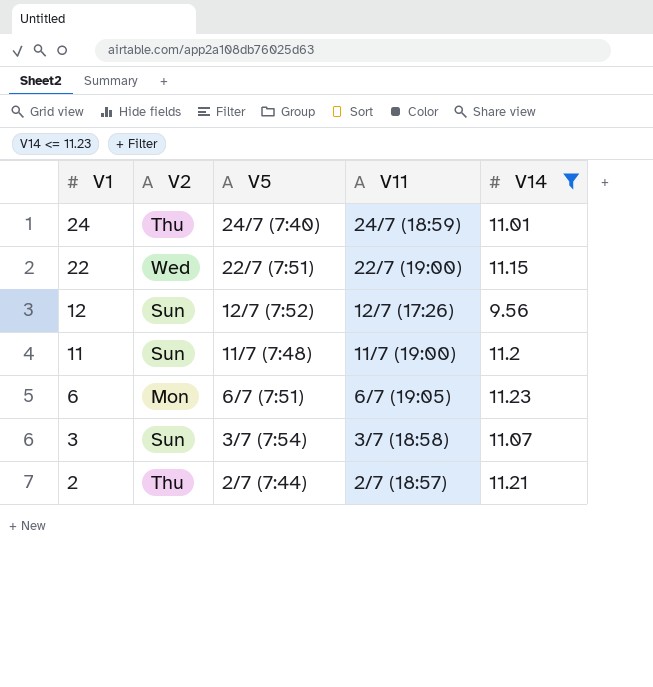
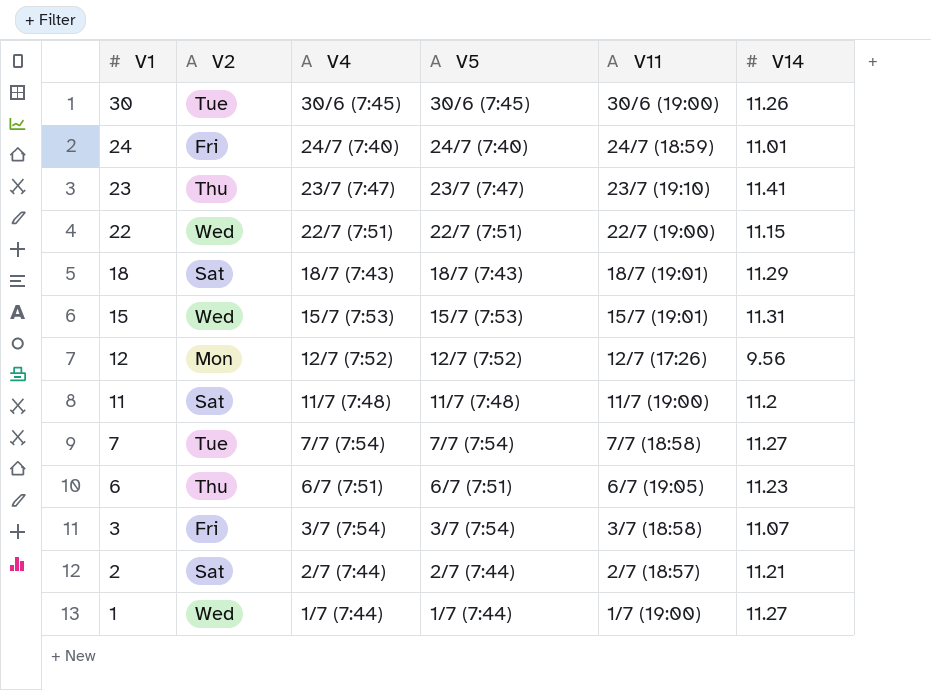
filter: V14 <= 11.23 -> none
column V4 | position: none -> 3
24 | V2: Thu -> Fri
12 | V2: Sun -> Mon
11 | V2: Sun -> Sat
6 | V2: Mon -> Thu
3 | V2: Sun -> Fri
2 | V2: Thu -> Sat

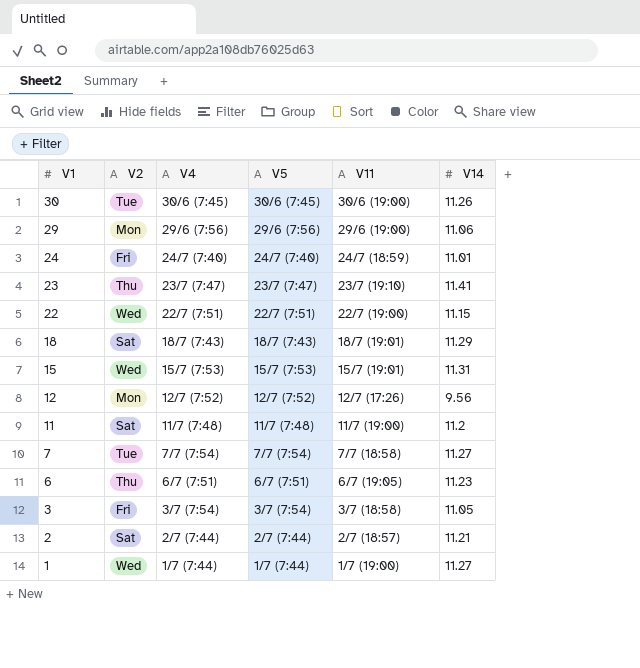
row 29: none -> Mon | 29/6 (7:56) | 29/6 (7:56) | 29/6 (19:00) | 11.06
3 | V14: 11.07 -> 11.05

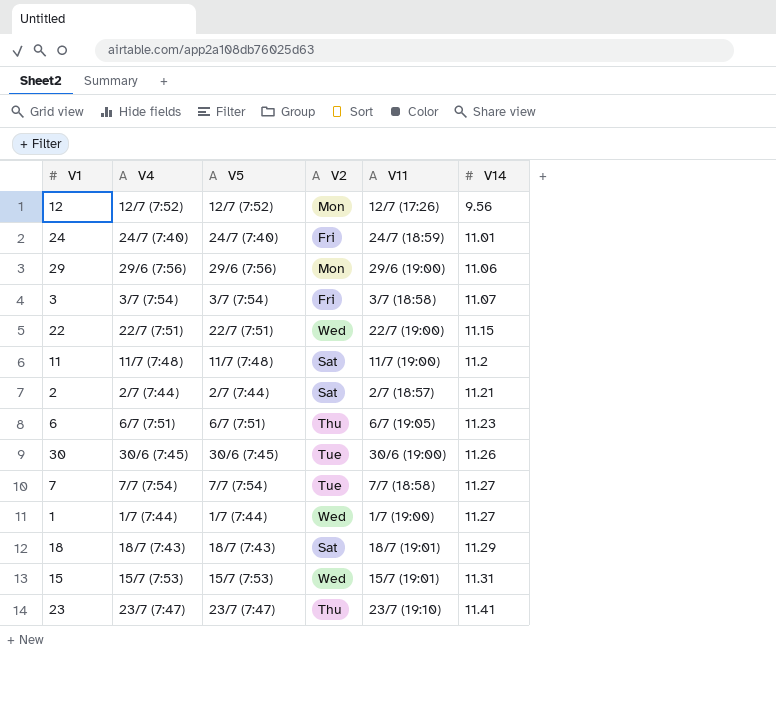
row order: V1 descending -> V14 ascending
column V2 | position: 2 -> 4
3 | V14: 11.05 -> 11.07

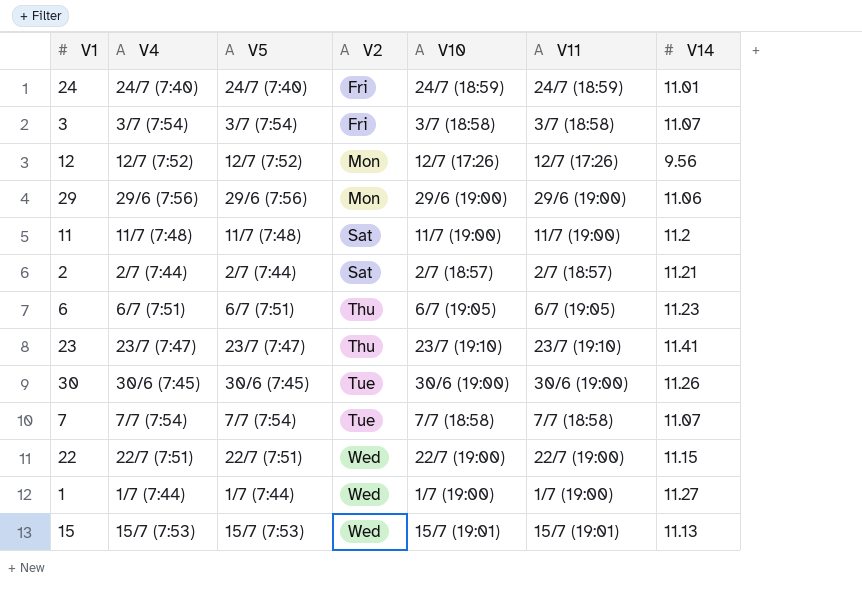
row order: V14 ascending -> V2 ascending
column V10 | position: none -> 5
row 18: 18/7 (7:43) | 18/7 (7:43) | Sat | 18/7 (19:01) | 11.29 -> none
7 | V14: 11.27 -> 11.07
15 | V14: 11.31 -> 11.13

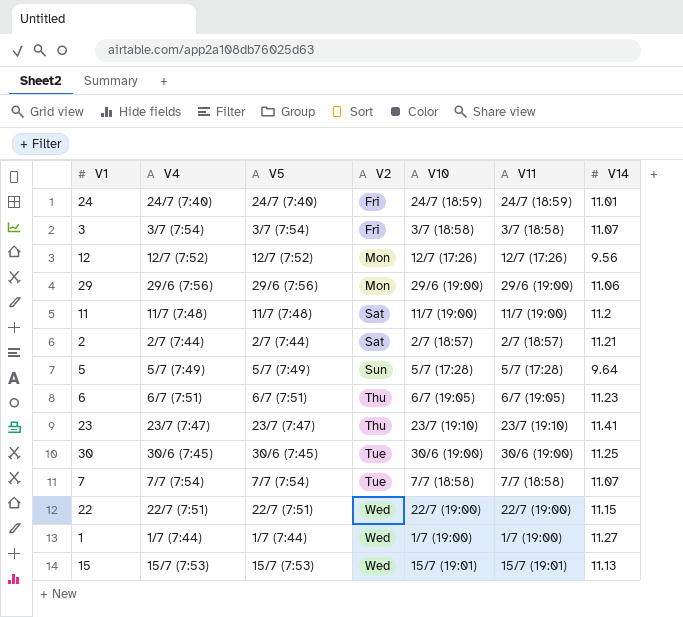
row 5: none -> 5/7 (7:49) | 5/7 (7:49) | Sun | 5/7 (17:28) | 5/7 (17:28) | 9.64
30 | V14: 11.26 -> 11.25

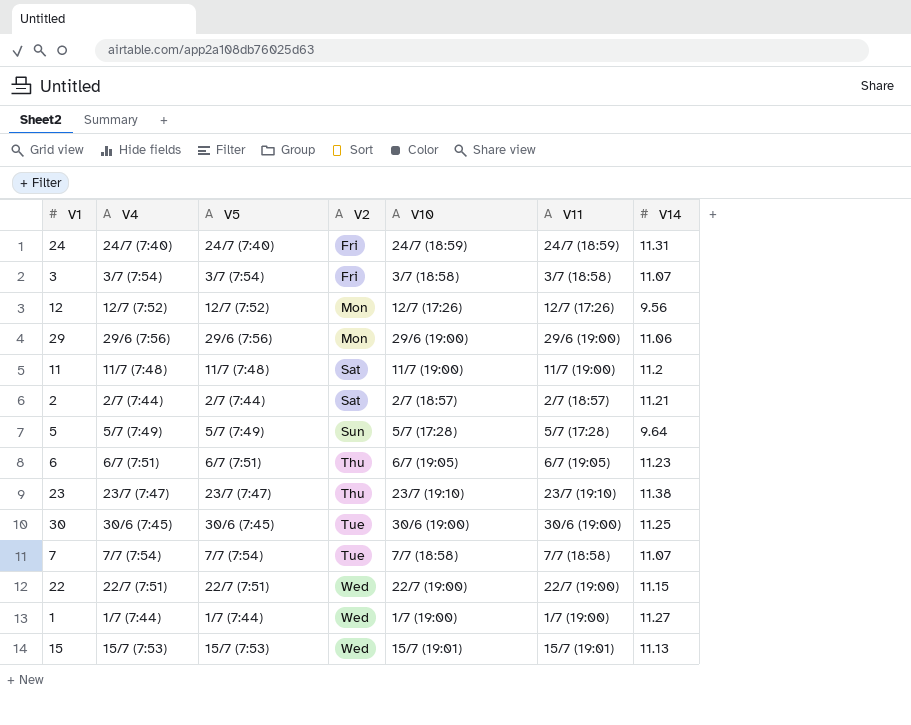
24 | V14: 11.01 -> 11.31
23 | V14: 11.41 -> 11.38

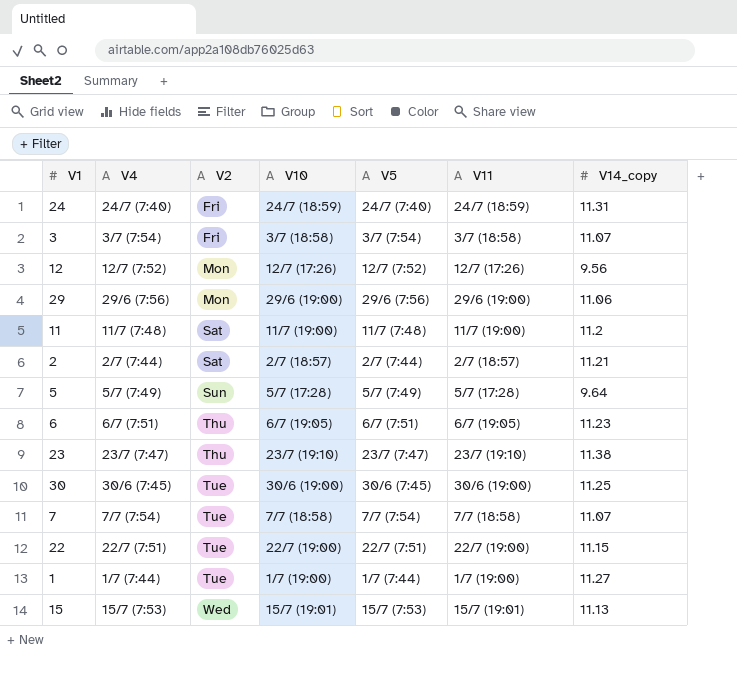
column V5 | position: 3 -> 5
column name: V14 -> V14_copy
22 | V2: Wed -> Tue
1 | V2: Wed -> Tue

